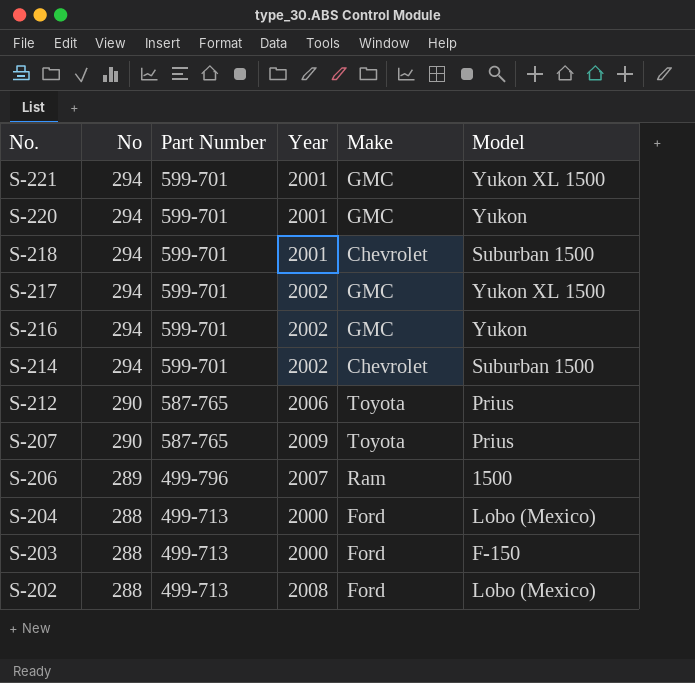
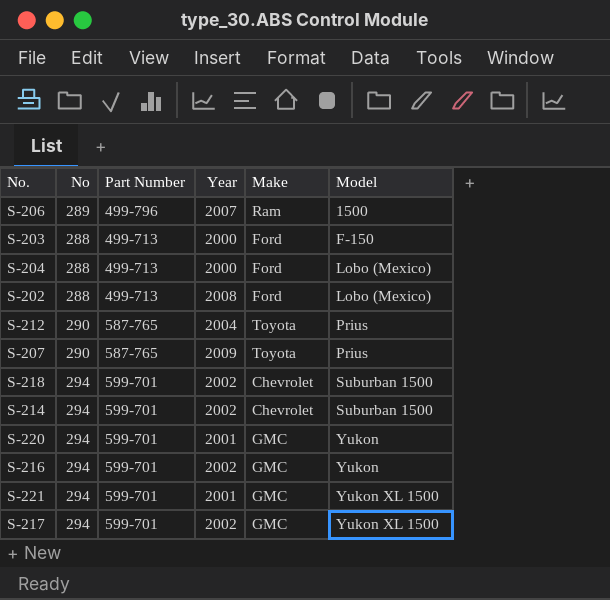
row order: No. descending -> Model ascending
S-212 | Year: 2006 -> 2004
S-218 | Year: 2001 -> 2002

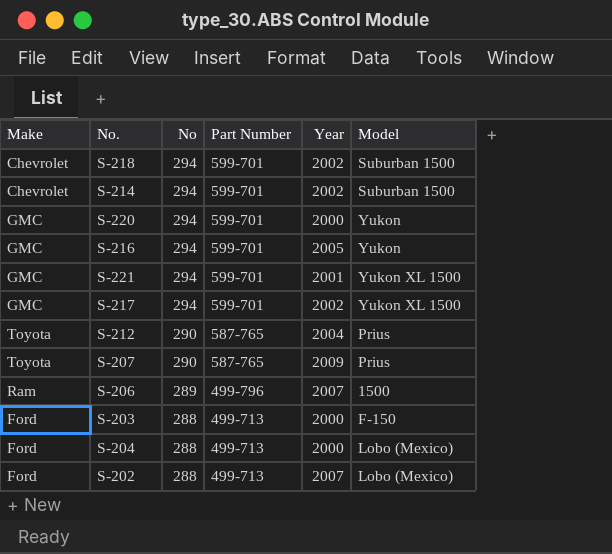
row order: Model ascending -> No descending
column Make | position: 5 -> 1
S-220 | Year: 2001 -> 2000
S-216 | Year: 2002 -> 2005
S-202 | Year: 2008 -> 2007

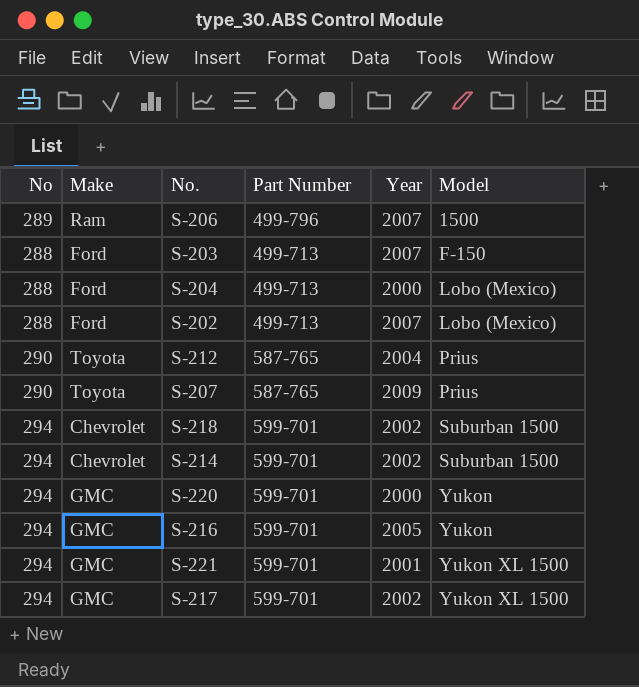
row order: No descending -> Model ascending
column No | position: 3 -> 1
S-203 | Year: 2000 -> 2007

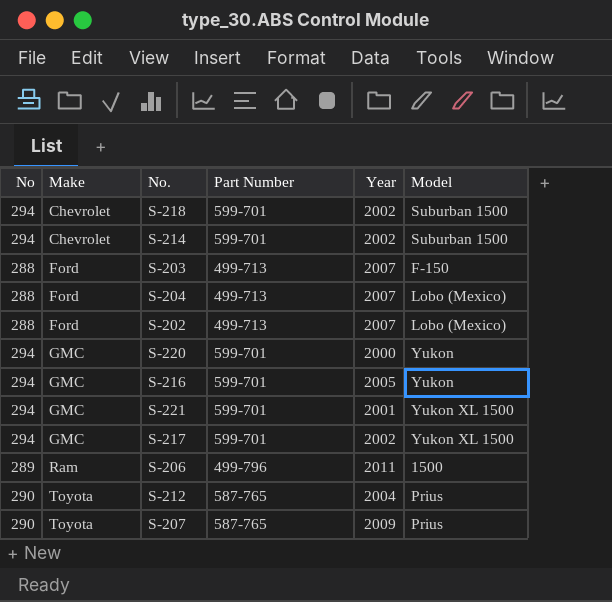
row order: Model ascending -> Make ascending
S-204 | Year: 2000 -> 2007
S-206 | Year: 2007 -> 2011

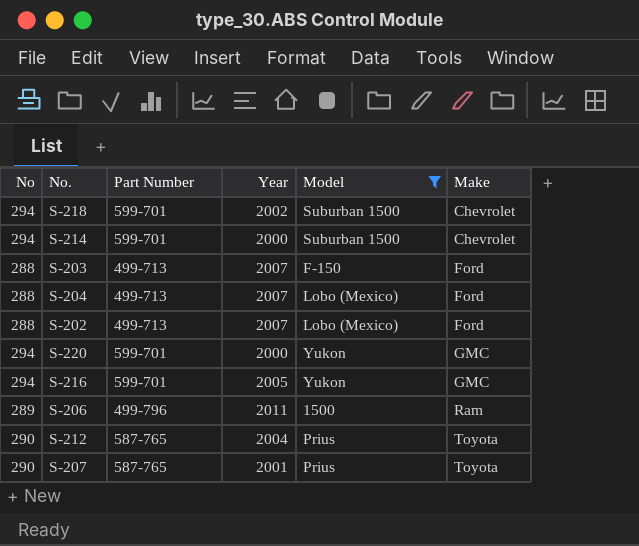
filter: none -> Model != Yukon XL 1500
column Make | position: 2 -> 6
S-214 | Year: 2002 -> 2000
S-207 | Year: 2009 -> 2001

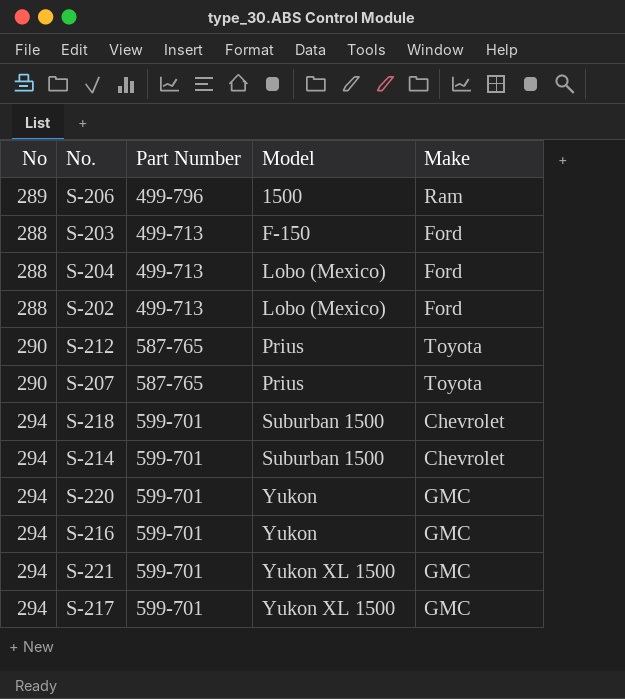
filter: Model != Yukon XL 1500 -> none
row order: Make ascending -> Model ascending
column Year | position: 4 -> none

